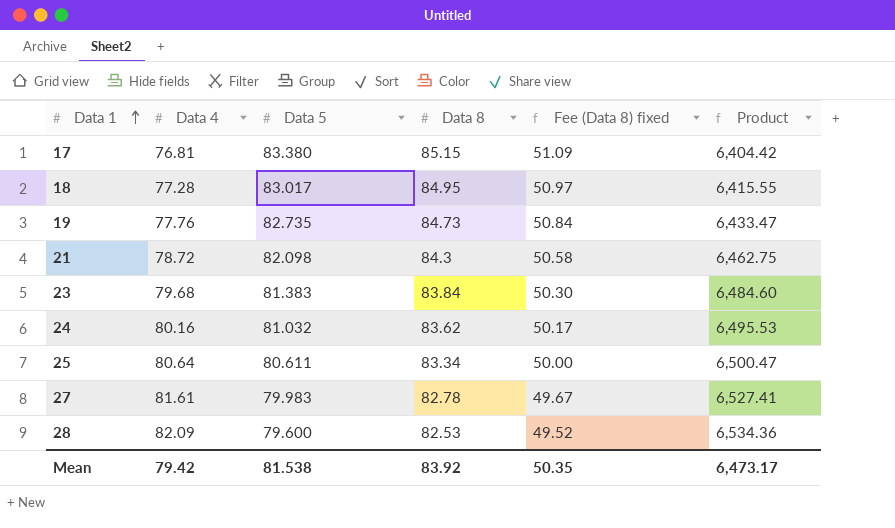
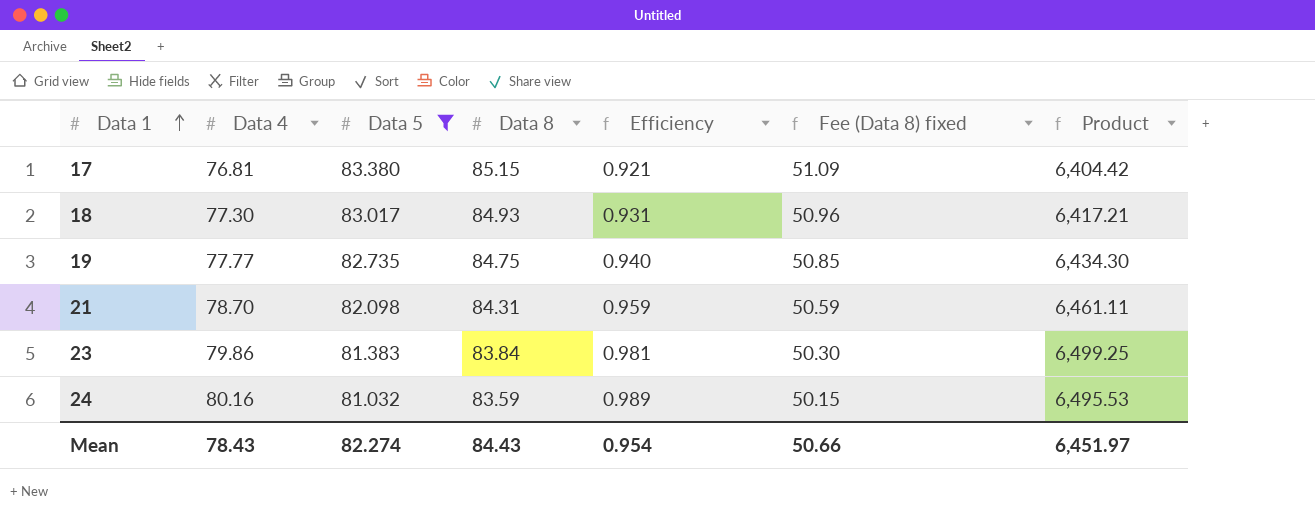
filter: none -> Data 5 >= 81.032
column Efficiency | formula: none -> [Data 4] / [Data 5]
18 | Data 4: 77.28 -> 77.30
18 | Data 8: 84.95 -> 84.93
18 | Fee (Data 8) fixed: 50.97 -> 50.96
18 | Product: 6,415.55 -> 6,417.21
19 | Data 4: 77.76 -> 77.77
19 | Data 8: 84.73 -> 84.75
19 | Fee (Data 8) fixed: 50.84 -> 50.85
19 | Product: 6,433.47 -> 6,434.30
21 | Data 4: 78.72 -> 78.70
21 | Data 8: 84.3 -> 84.31
21 | Fee (Data 8) fixed: 50.58 -> 50.59
21 | Product: 6,462.75 -> 6,461.11
23 | Data 4: 79.68 -> 79.86
23 | Product: 6,484.60 -> 6,499.25
24 | Data 8: 83.62 -> 83.59
24 | Fee (Data 8) fixed: 50.17 -> 50.15
Mean | Data 4: 79.42 -> 78.43
Mean | Data 5: 81.538 -> 82.274
Mean | Data 8: 83.92 -> 84.43
Mean | Fee (Data 8) fixed: 50.35 -> 50.66
Mean | Product: 6,473.17 -> 6,451.97

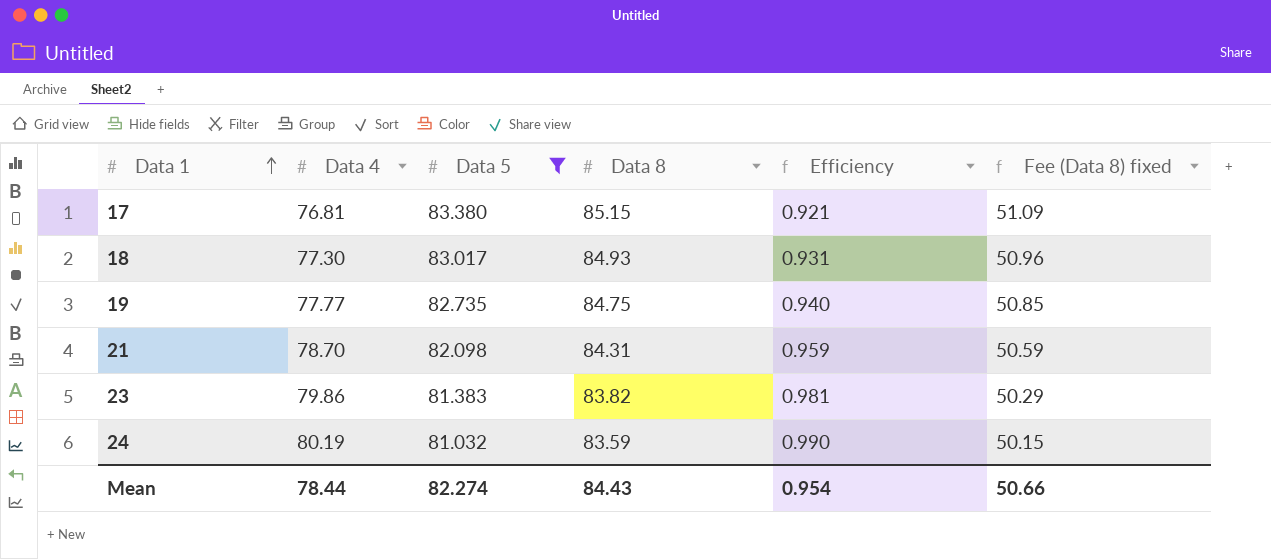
column Product | formula: [Data 4] * [Data 5] -> none
23 | Data 8: 83.84 -> 83.82
23 | Fee (Data 8) fixed: 50.30 -> 50.29
24 | Data 4: 80.16 -> 80.19
24 | Efficiency: 0.989 -> 0.990
Mean | Data 4: 78.43 -> 78.44

